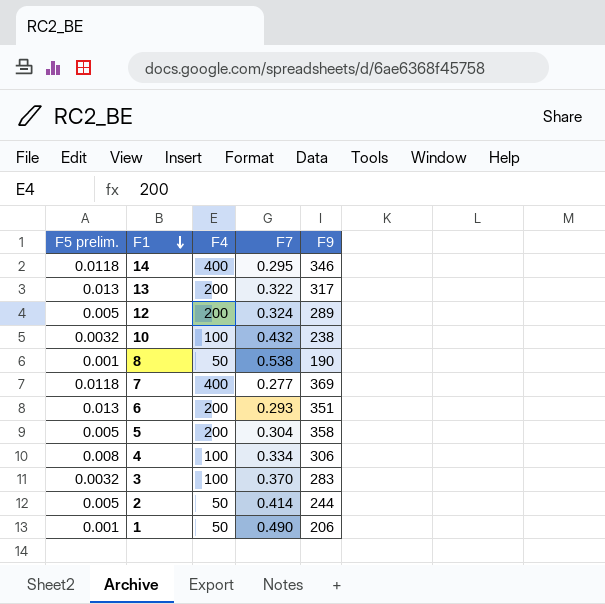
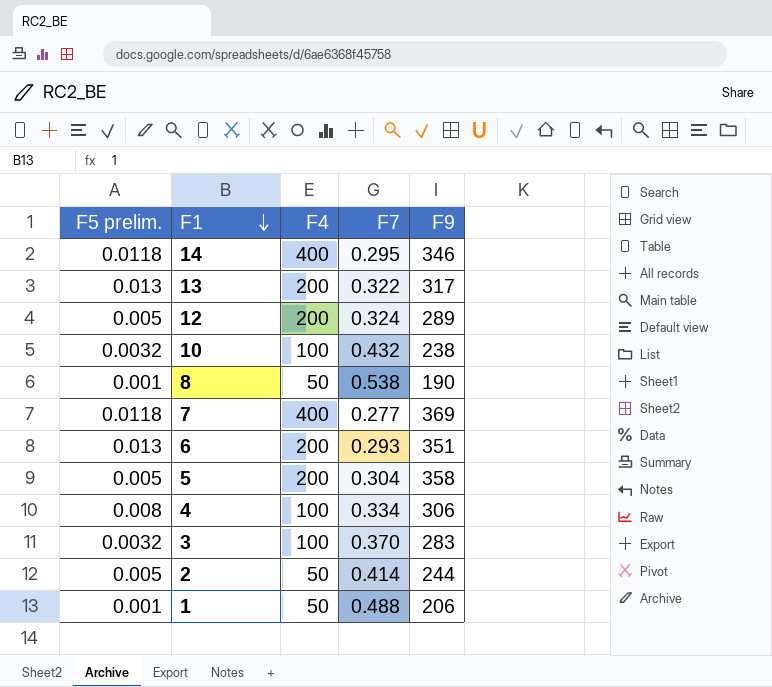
1 | F7: 0.490 -> 0.488

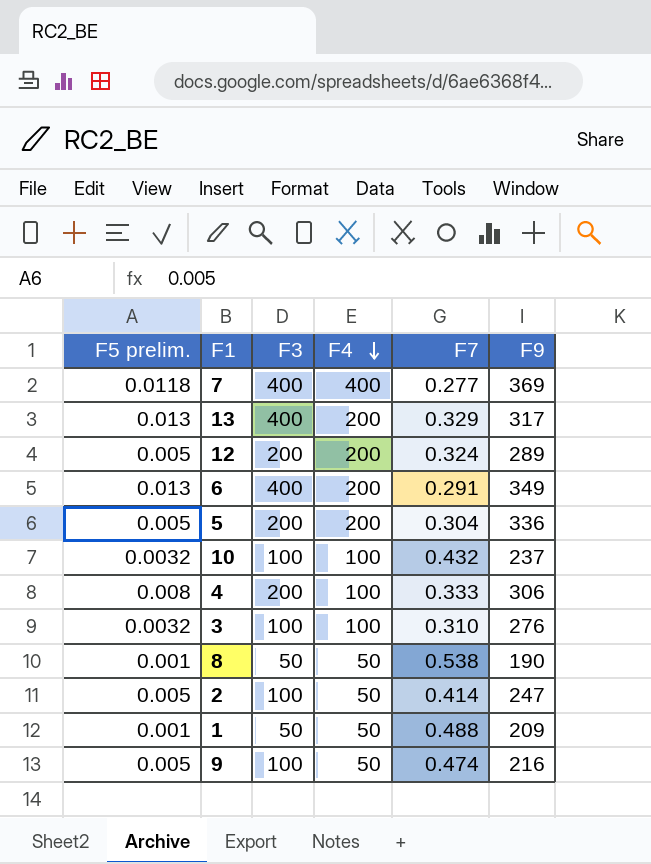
row order: F1 descending -> F4 descending
column F3 | position: none -> 3
row 14: 0.0118 | 400 | 0.295 | 346 -> none
13 | F7: 0.322 -> 0.329
6 | F7: 0.293 -> 0.291
6 | F9: 351 -> 349
5 | F9: 358 -> 336
10 | F9: 238 -> 237
4 | F7: 0.334 -> 0.333
3 | F7: 0.370 -> 0.310
3 | F9: 283 -> 276
2 | F9: 244 -> 247
1 | F9: 206 -> 209
row 9: none -> 0.005 | 100 | 50 | 0.474 | 216

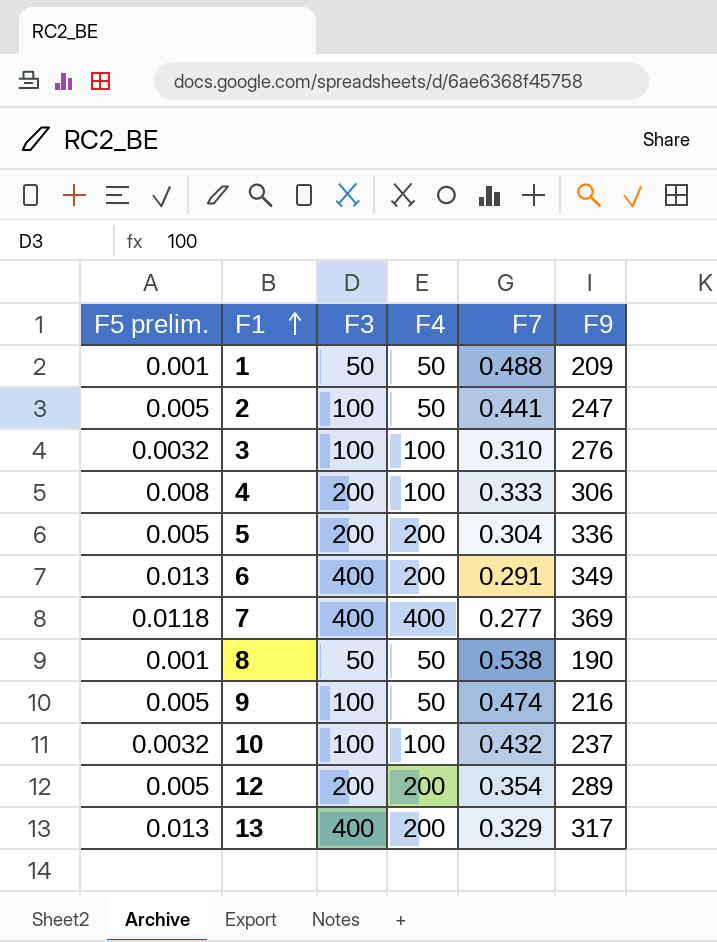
row order: F4 descending -> F1 ascending
2 | F7: 0.414 -> 0.441
12 | F7: 0.324 -> 0.354

